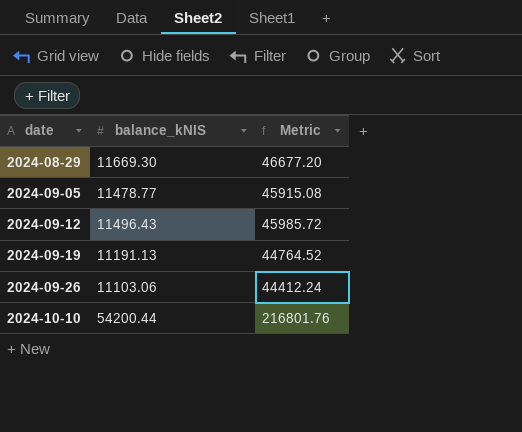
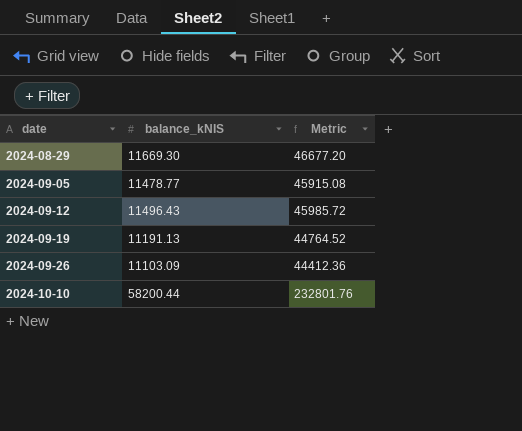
2024-09-26 | balance_kNIS: 11103.06 -> 11103.09
2024-09-26 | Metric: 44412.24 -> 44412.36
2024-10-10 | balance_kNIS: 54200.44 -> 58200.44
2024-10-10 | Metric: 216801.76 -> 232801.76

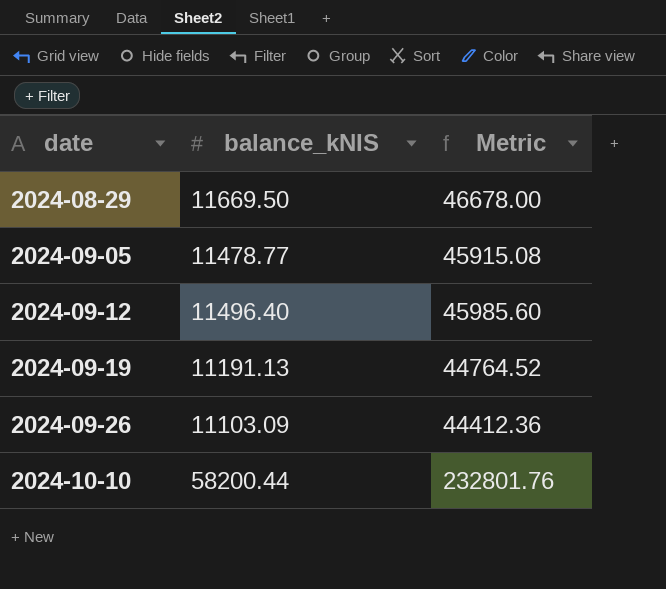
2024-08-29 | balance_kNIS: 11669.30 -> 11669.50
2024-08-29 | Metric: 46677.20 -> 46678.00
2024-09-12 | balance_kNIS: 11496.43 -> 11496.40
2024-09-12 | Metric: 45985.72 -> 45985.60

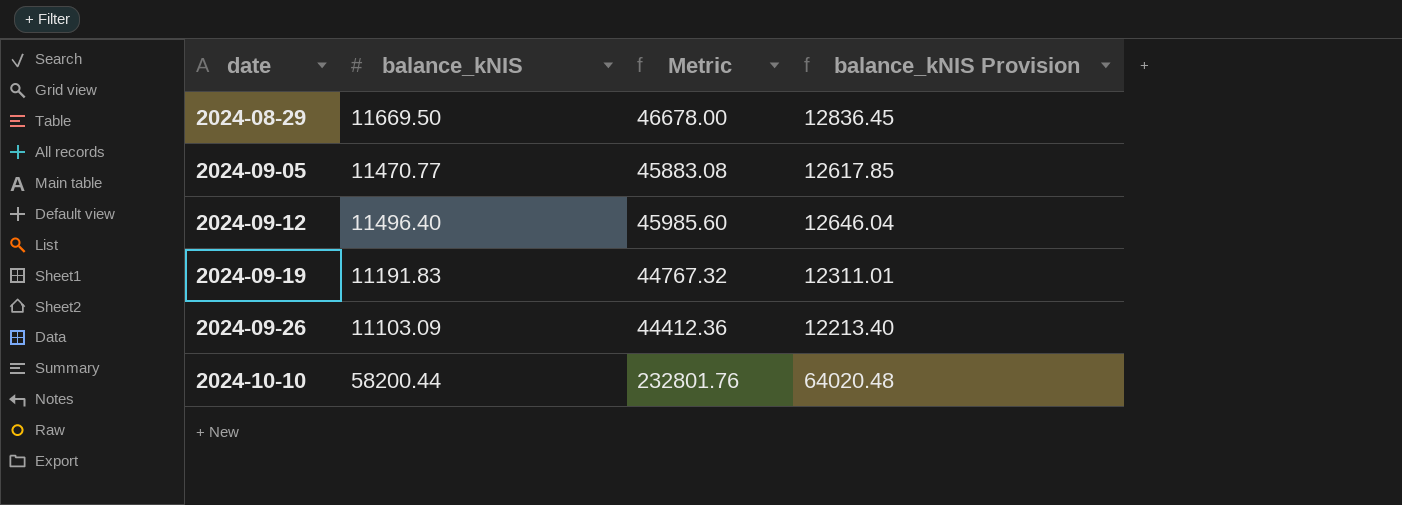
column balance_kNIS Provision | formula: none -> [balance_kNIS] * 1.1
2024-09-05 | balance_kNIS: 11478.77 -> 11470.77
2024-09-05 | Metric: 45915.08 -> 45883.08
2024-09-19 | balance_kNIS: 11191.13 -> 11191.83
2024-09-19 | Metric: 44764.52 -> 44767.32

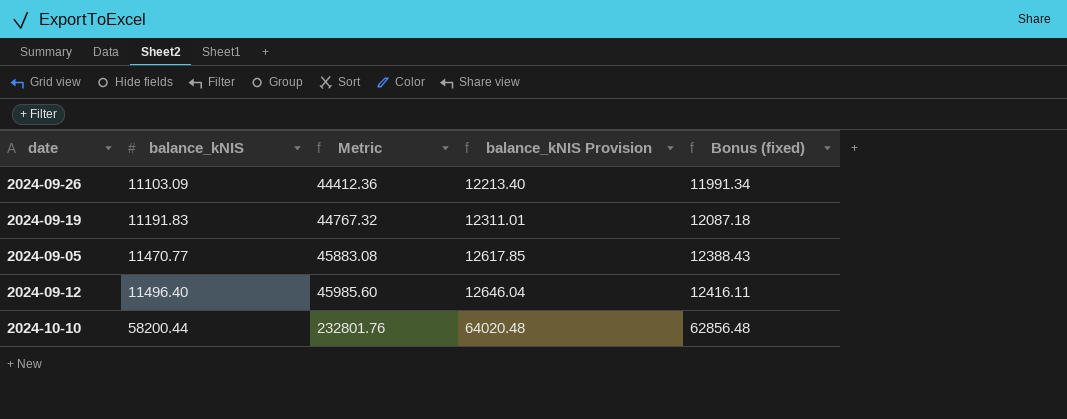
row order: date ascending -> balance_kNIS ascending
column Bonus (fixed) | formula: none -> [balance_kNIS] * 1.08
row 2024-08-29: 11669.50 | 46678.00 | 12836.45 -> none

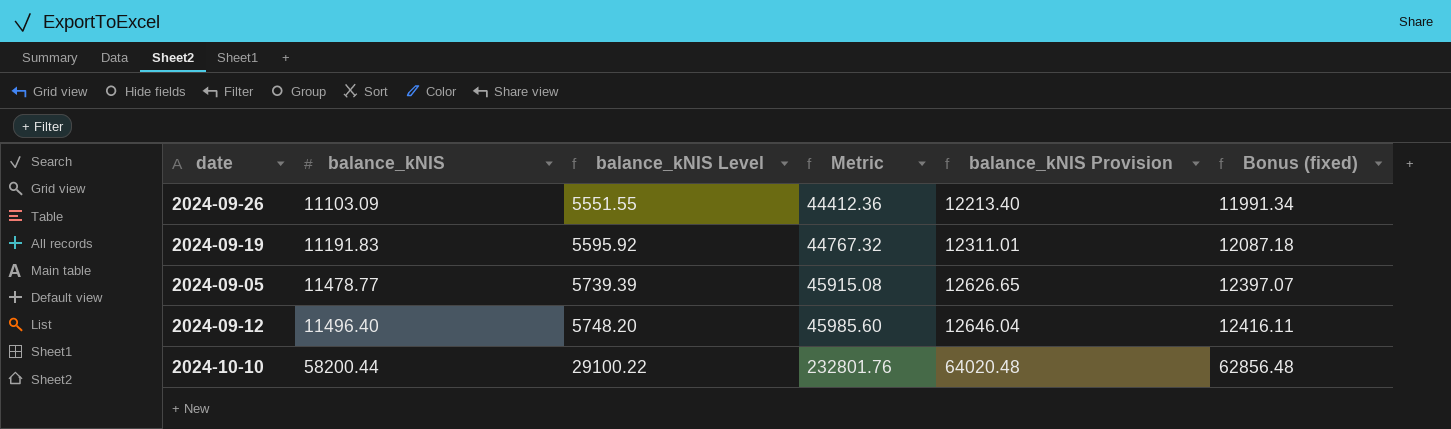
column balance_kNIS Level | formula: none -> [balance_kNIS] * 0.5
2024-09-05 | balance_kNIS: 11470.77 -> 11478.77
2024-09-05 | Metric: 45883.08 -> 45915.08
2024-09-05 | balance_kNIS Provision: 12617.85 -> 12626.65
2024-09-05 | Bonus (fixed): 12388.43 -> 12397.07

